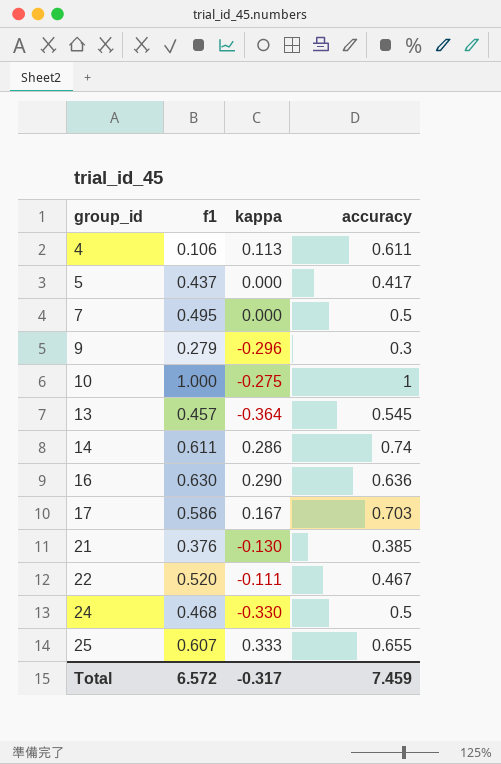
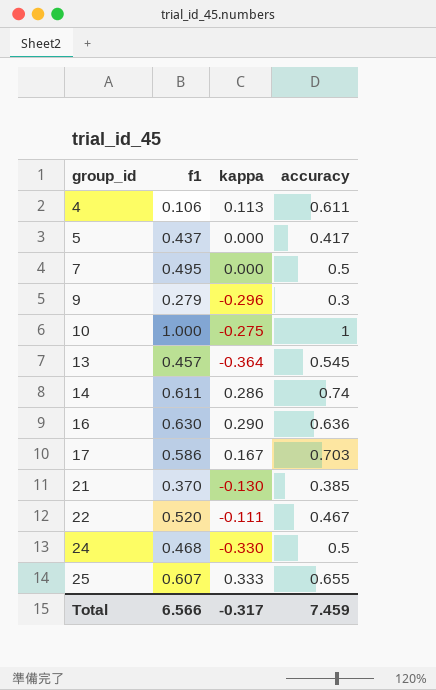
21 | f1: 0.376 -> 0.370
Total | f1: 6.572 -> 6.566

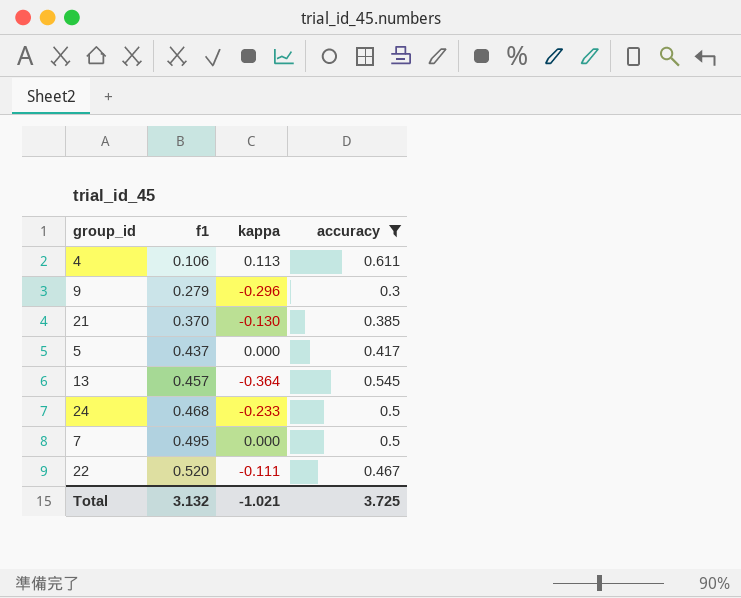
filter: none -> accuracy <= 0.611
row order: group_id ascending -> f1 ascending
24 | kappa: -0.330 -> -0.233
Total | f1: 6.566 -> 3.132
Total | kappa: -0.317 -> -1.021
Total | accuracy: 7.459 -> 3.725

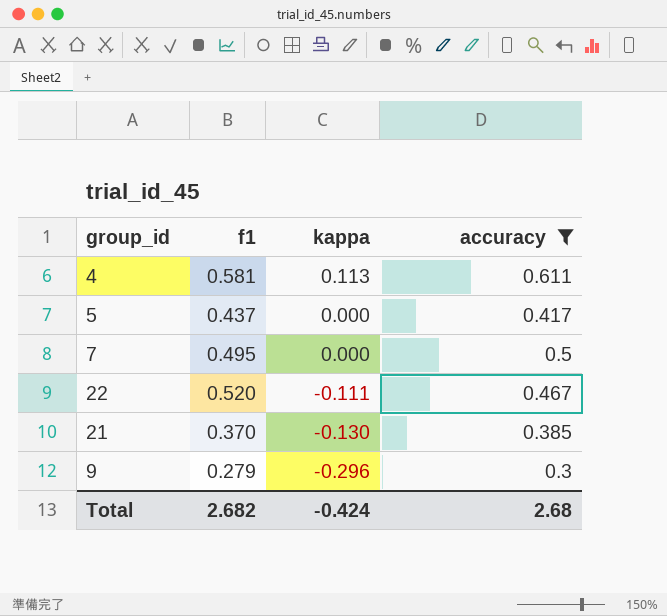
row order: f1 ascending -> kappa descending
row 13: 0.457 | -0.364 | 0.545 -> none
row 24: 0.468 | -0.233 | 0.5 -> none
4 | f1: 0.106 -> 0.581
Total | f1: 3.132 -> 2.682
Total | kappa: -1.021 -> -0.424
Total | accuracy: 3.725 -> 2.68

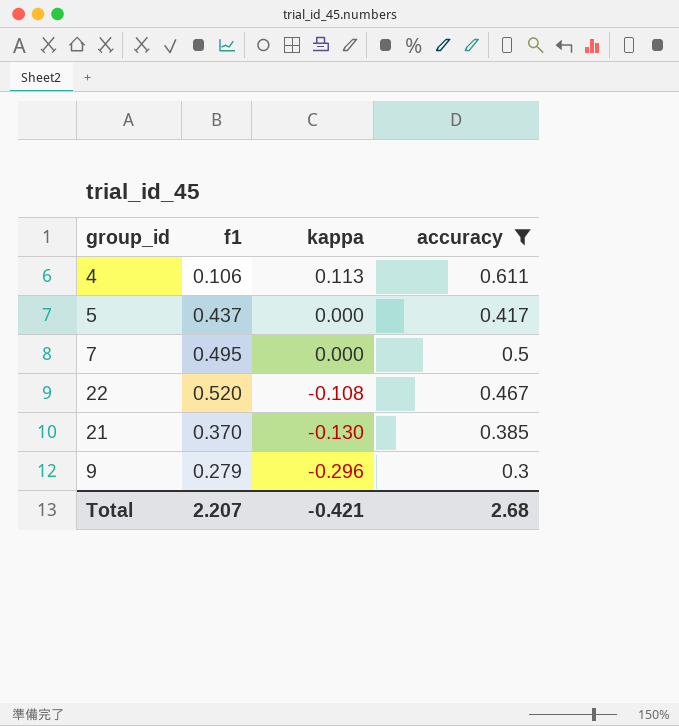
4 | f1: 0.581 -> 0.106
22 | kappa: -0.111 -> -0.108
Total | f1: 2.682 -> 2.207
Total | kappa: -0.424 -> -0.421

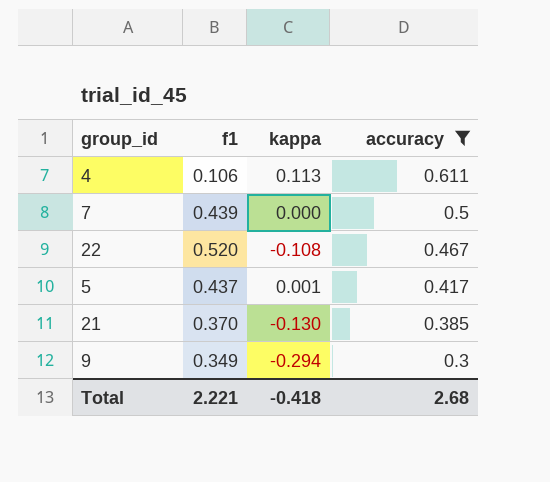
row order: kappa descending -> accuracy descending
7 | f1: 0.495 -> 0.439
5 | kappa: 0.000 -> 0.001
9 | f1: 0.279 -> 0.349
9 | kappa: -0.296 -> -0.294
Total | f1: 2.207 -> 2.221
Total | kappa: -0.421 -> -0.418

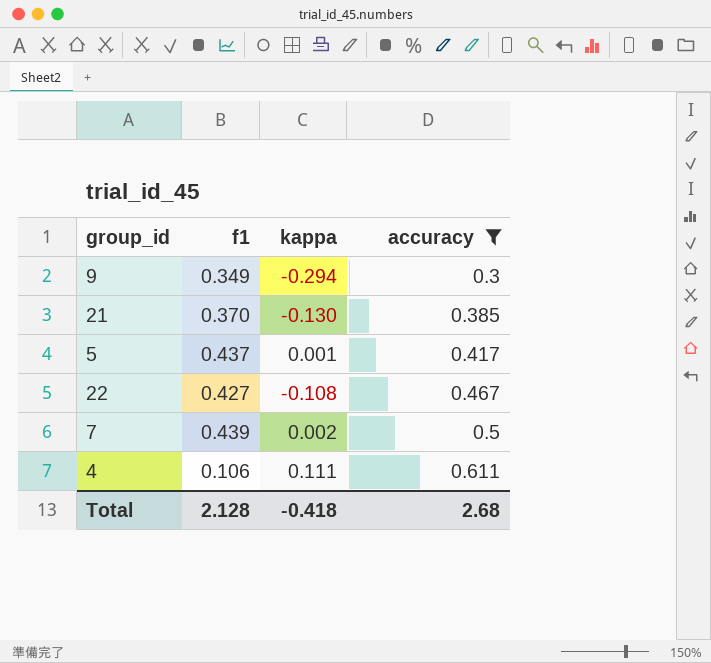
row order: accuracy descending -> accuracy ascending
22 | f1: 0.520 -> 0.427
7 | kappa: 0.000 -> 0.002
4 | kappa: 0.113 -> 0.111
Total | f1: 2.221 -> 2.128

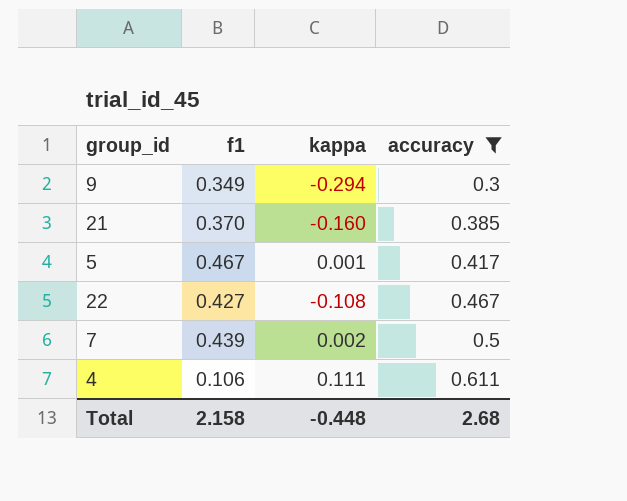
21 | kappa: -0.130 -> -0.160
5 | f1: 0.437 -> 0.467
Total | f1: 2.128 -> 2.158
Total | kappa: -0.418 -> -0.448

